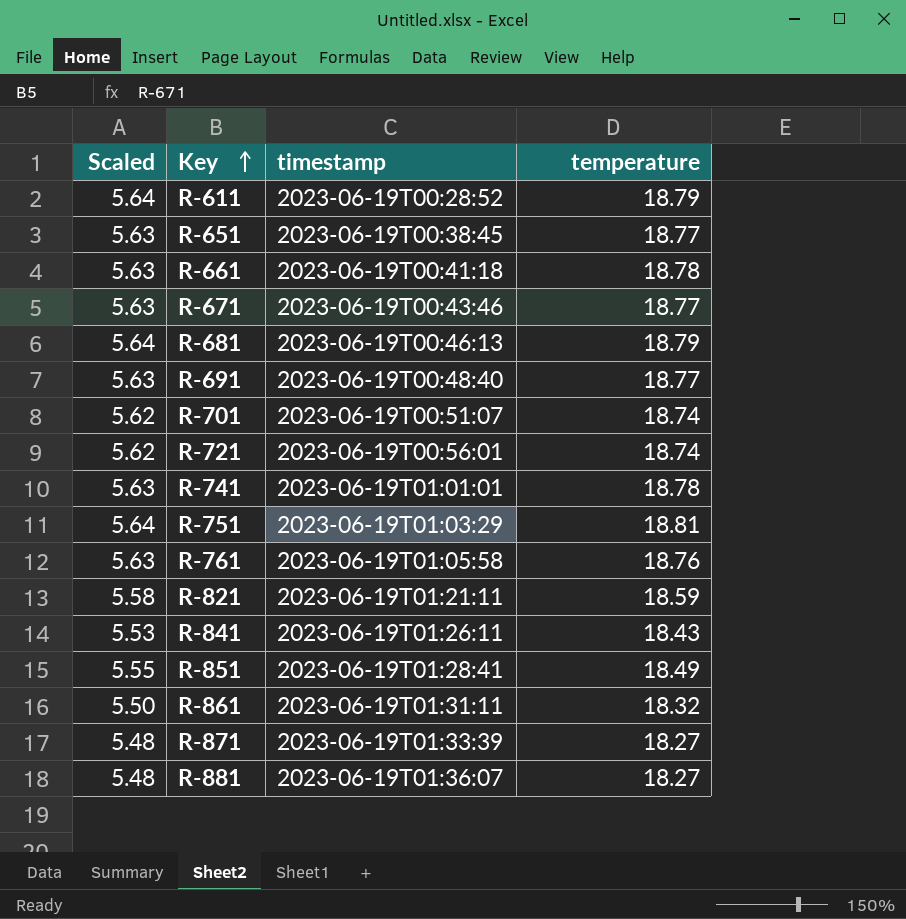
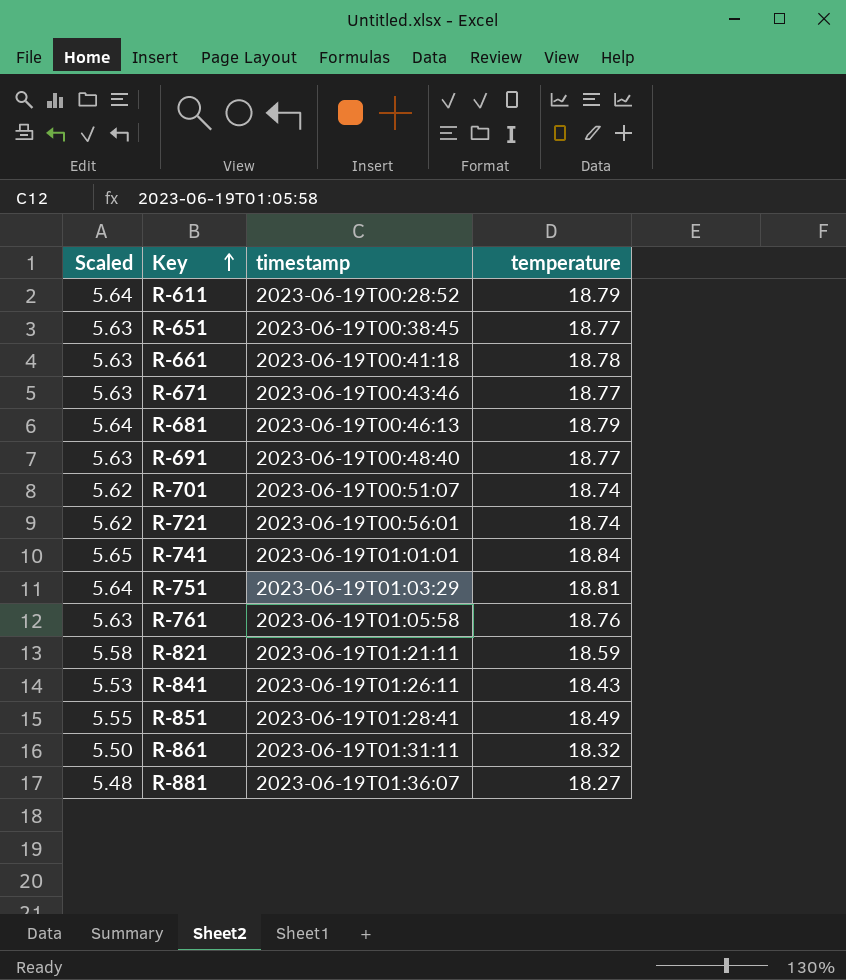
row R-871: 5.48 | 2023-06-19T01:33:39 | 18.27 -> none
R-741 | Scaled: 5.63 -> 5.65
R-741 | temperature: 18.78 -> 18.84

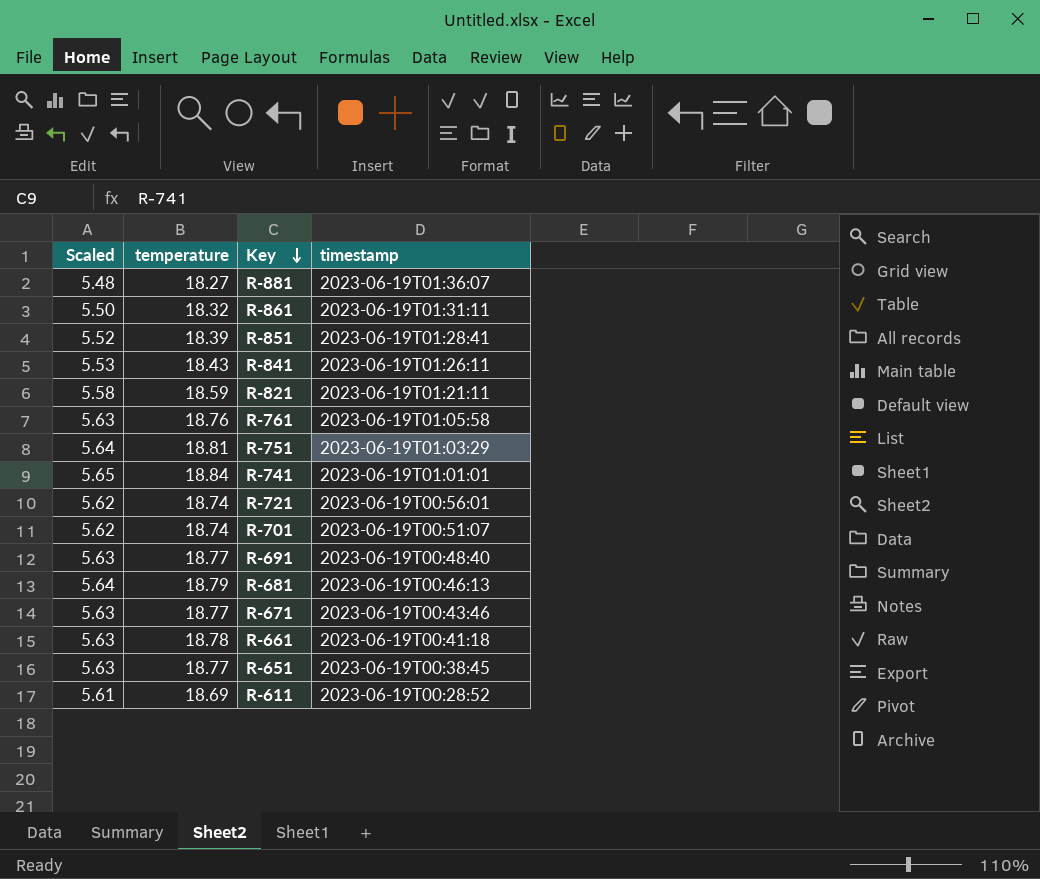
row order: Key ascending -> Key descending
column temperature | position: 4 -> 2
R-851 | Scaled: 5.55 -> 5.52
R-851 | temperature: 18.49 -> 18.39
R-611 | Scaled: 5.64 -> 5.61
R-611 | temperature: 18.79 -> 18.69

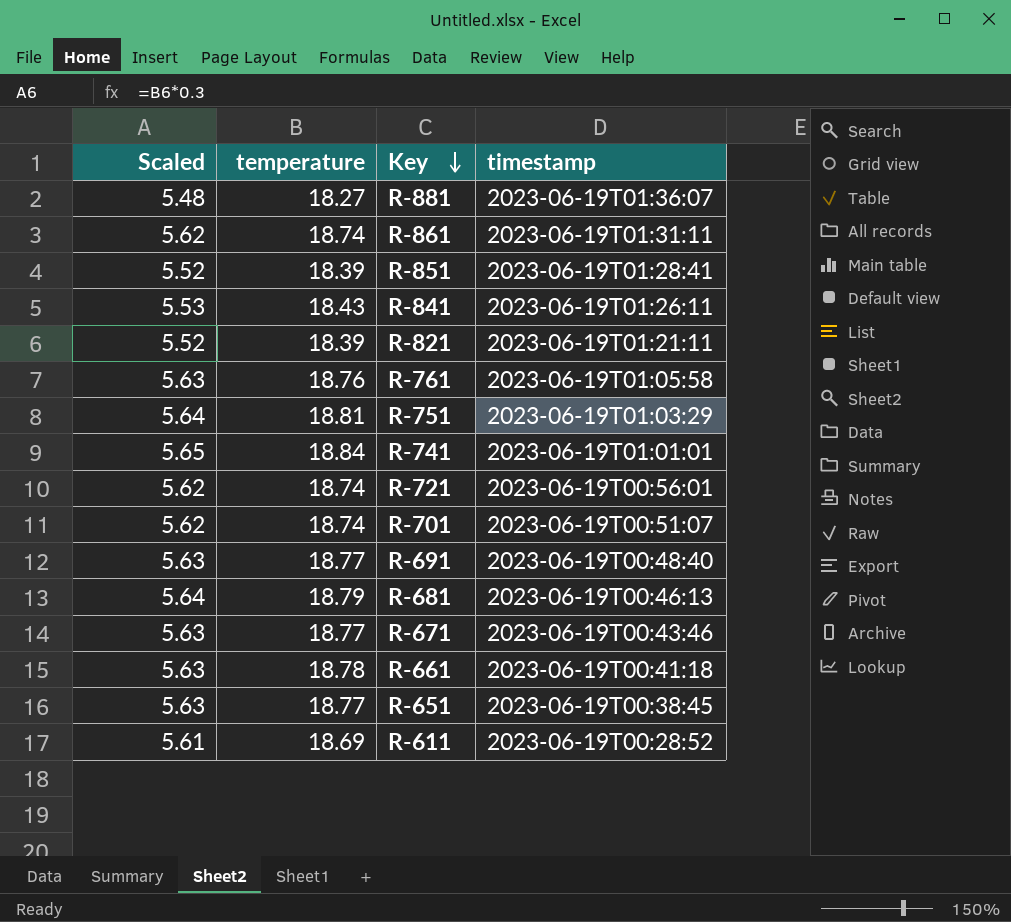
R-861 | Scaled: 5.50 -> 5.62
R-861 | temperature: 18.32 -> 18.74
R-821 | Scaled: 5.58 -> 5.52
R-821 | temperature: 18.59 -> 18.39

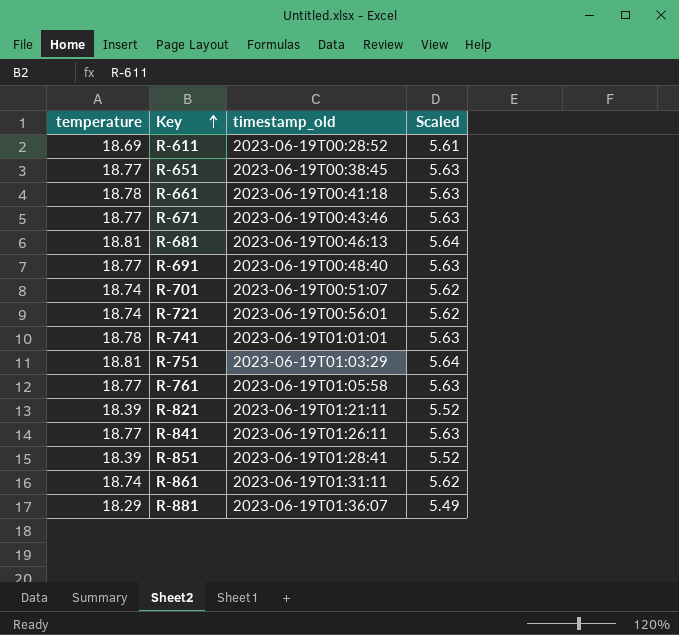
row order: Key descending -> Key ascending
column name: timestamp -> timestamp_old
column Scaled | position: 1 -> 4
R-681 | temperature: 18.79 -> 18.81
R-741 | temperature: 18.84 -> 18.78
R-741 | Scaled: 5.65 -> 5.63
R-761 | temperature: 18.76 -> 18.77
R-841 | temperature: 18.43 -> 18.77
R-841 | Scaled: 5.53 -> 5.63
R-881 | temperature: 18.27 -> 18.29
R-881 | Scaled: 5.48 -> 5.49

